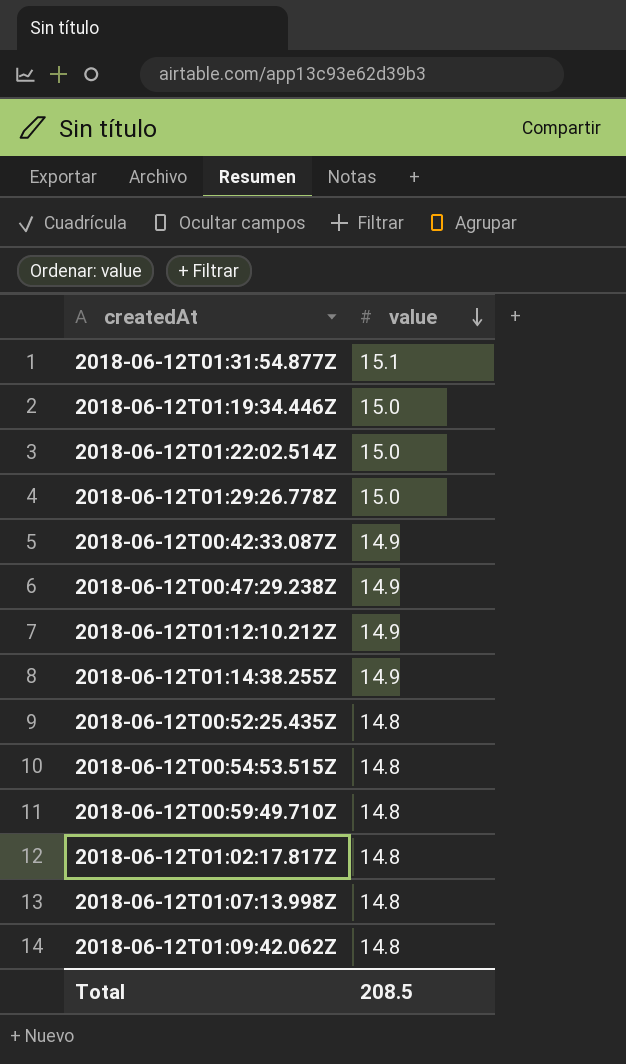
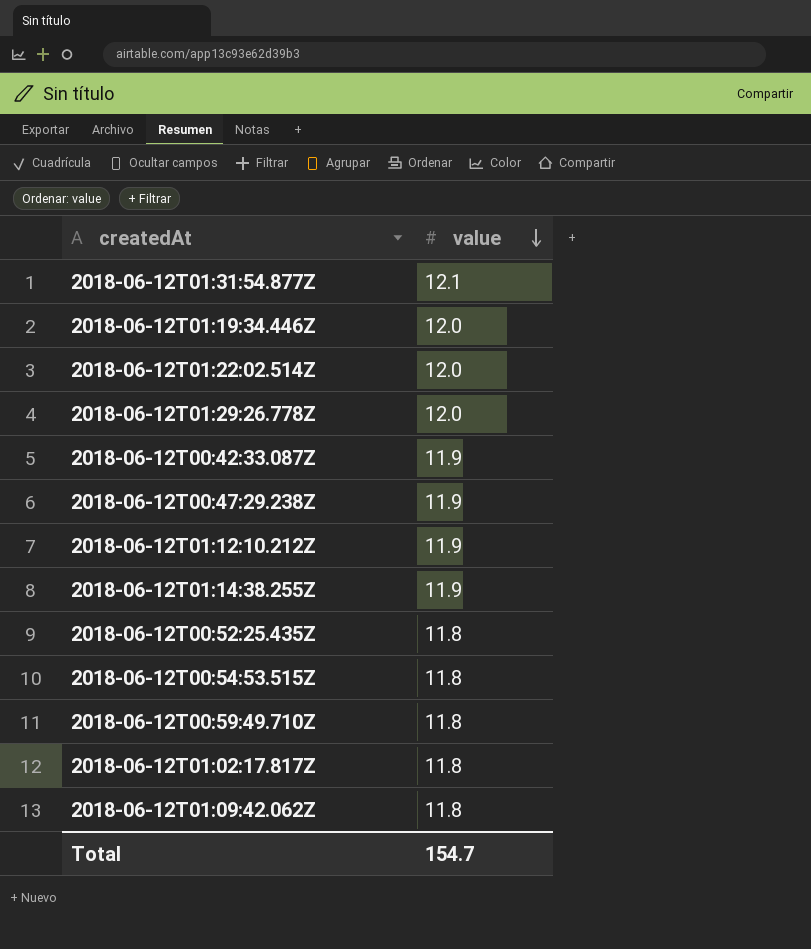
row 2018-06-12T01:07:13.998Z: 14.8 -> none
2018-06-12T01:31:54.877Z | value: 15.1 -> 12.1
2018-06-12T01:19:34.446Z | value: 15.0 -> 12.0
2018-06-12T01:22:02.514Z | value: 15.0 -> 12.0
2018-06-12T01:29:26.778Z | value: 15.0 -> 12.0
2018-06-12T00:42:33.087Z | value: 14.9 -> 11.9
2018-06-12T00:47:29.238Z | value: 14.9 -> 11.9
2018-06-12T01:12:10.212Z | value: 14.9 -> 11.9
2018-06-12T01:14:38.255Z | value: 14.9 -> 11.9
2018-06-12T00:52:25.435Z | value: 14.8 -> 11.8
2018-06-12T00:54:53.515Z | value: 14.8 -> 11.8
2018-06-12T00:59:49.710Z | value: 14.8 -> 11.8
2018-06-12T01:02:17.817Z | value: 14.8 -> 11.8
2018-06-12T01:09:42.062Z | value: 14.8 -> 11.8
Total | value: 208.5 -> 154.7

